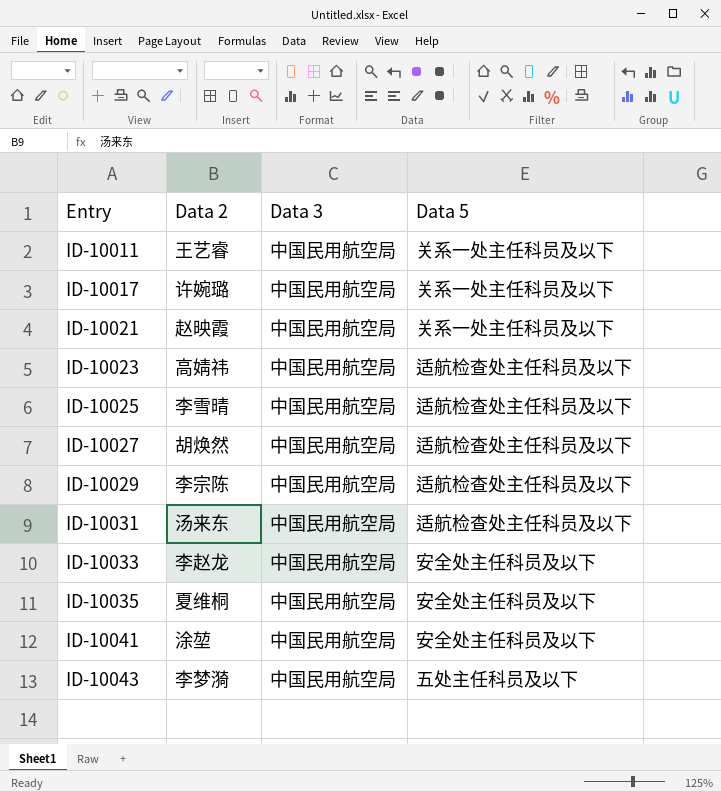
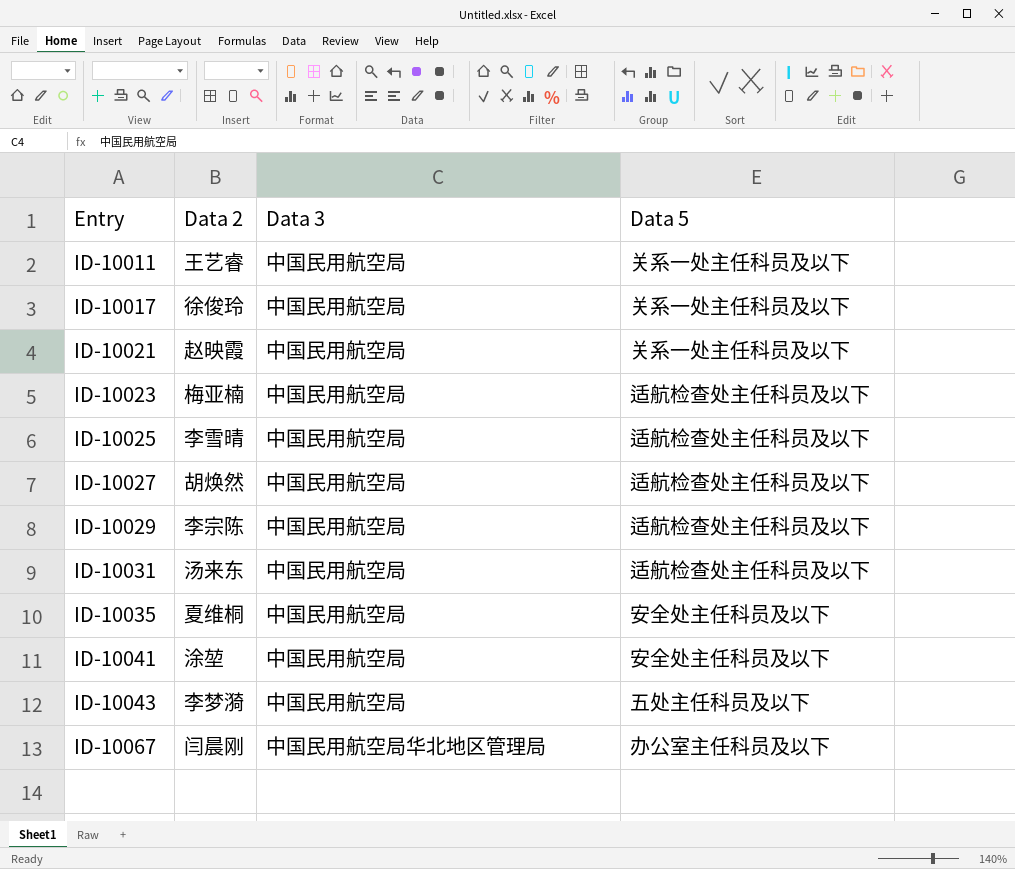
row ID-10033: 李赵龙 | 中国民用航空局 | 安全处主任科员及以下 -> none
ID-10017 | Data 2: 许婉璐 -> 徐俊玲
ID-10023 | Data 2: 高婧祎 -> 梅亚楠
row ID-10067: none -> 闫晨刚 | 中国民用航空局华北地区管理局 | 办公室主任科员及以下

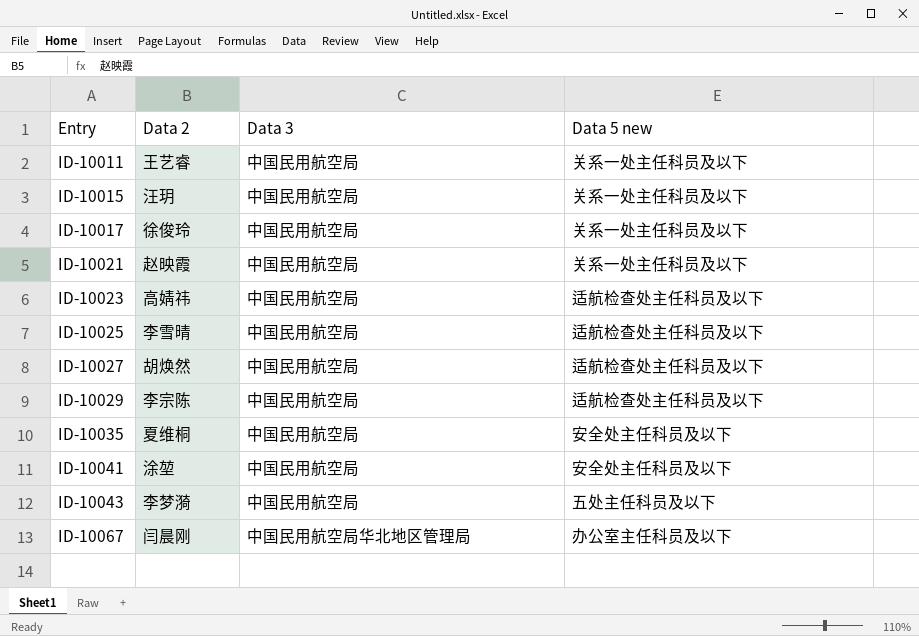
column name: Data 5 -> Data 5 new
row ID-10031: 汤来东 | 中国民用航空局 | 适航检查处主任科员及以下 -> none
row ID-10015: none -> 汪玥 | 中国民用航空局 | 关系一处主任科员及以下
ID-10023 | Data 2: 梅亚楠 -> 高婧祎

